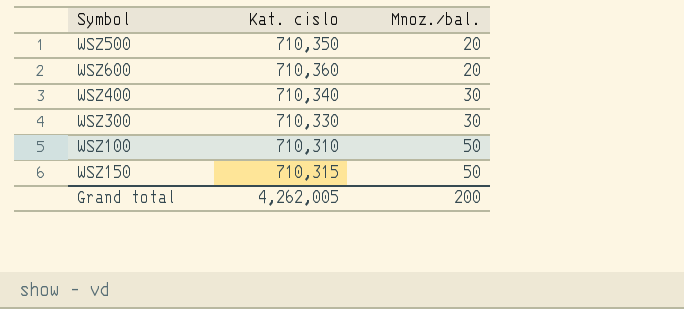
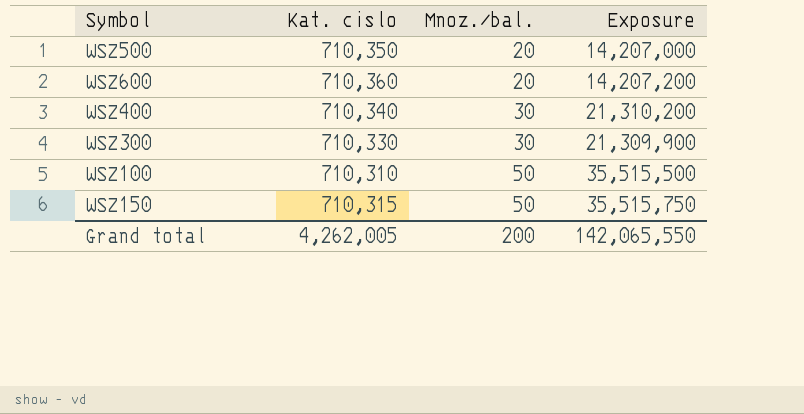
column Exposure | formula: none -> [Kat. cislo] * [Mnoz./bal.]

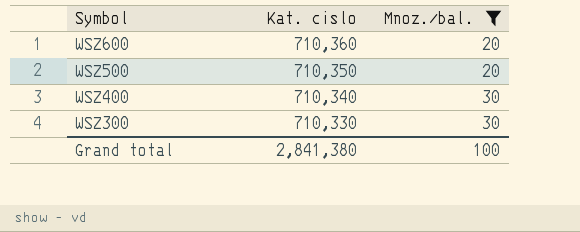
filter: none -> Mnoz./bal. != 50
row order: Mnoz./bal. ascending -> Symbol descending
column Exposure | formula: [Kat. cislo] * [Mnoz./bal.] -> none
Grand total | Kat. cislo: 4,262,005 -> 2,841,380
Grand total | Mnoz./bal.: 200 -> 100

